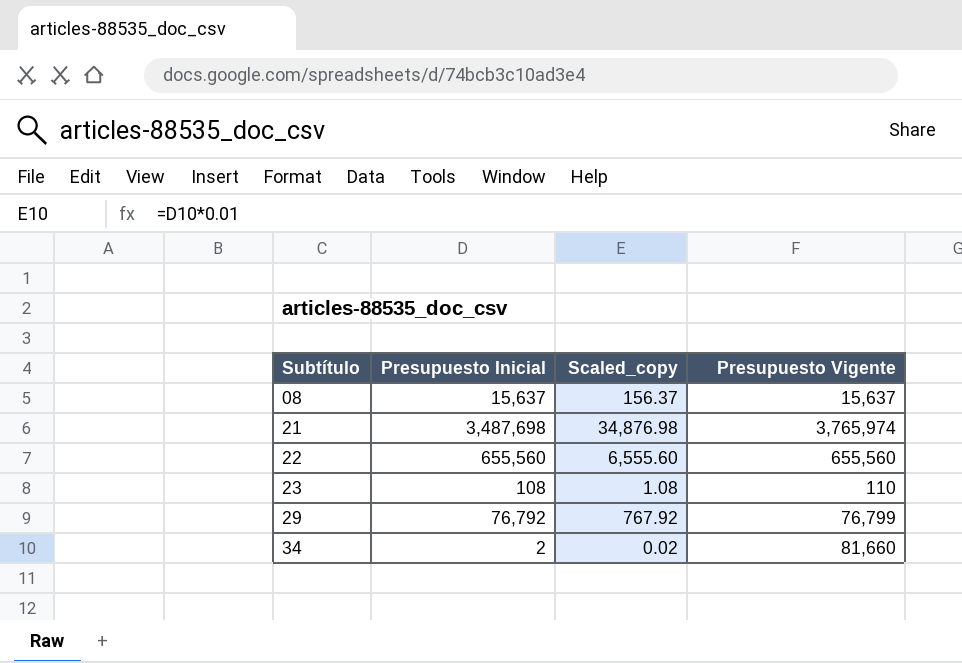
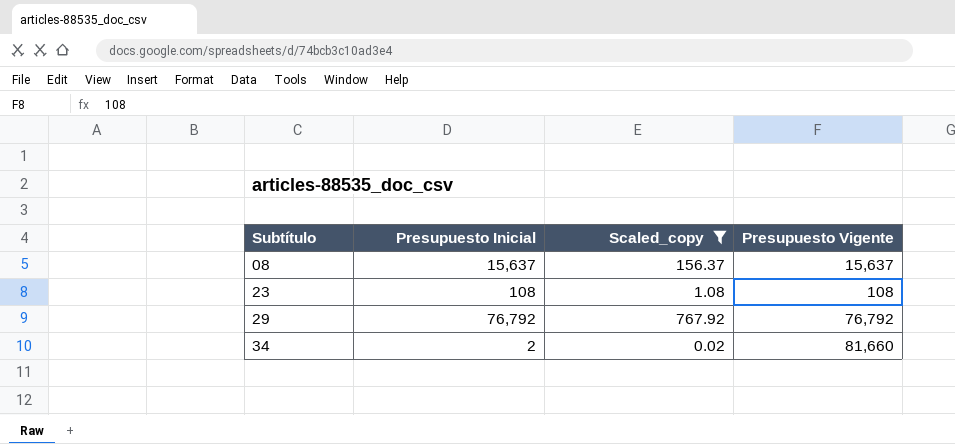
filter: none -> Scaled_copy <= 767.92
23 | Presupuesto Vigente: 110 -> 108
29 | Presupuesto Vigente: 76,799 -> 76,792

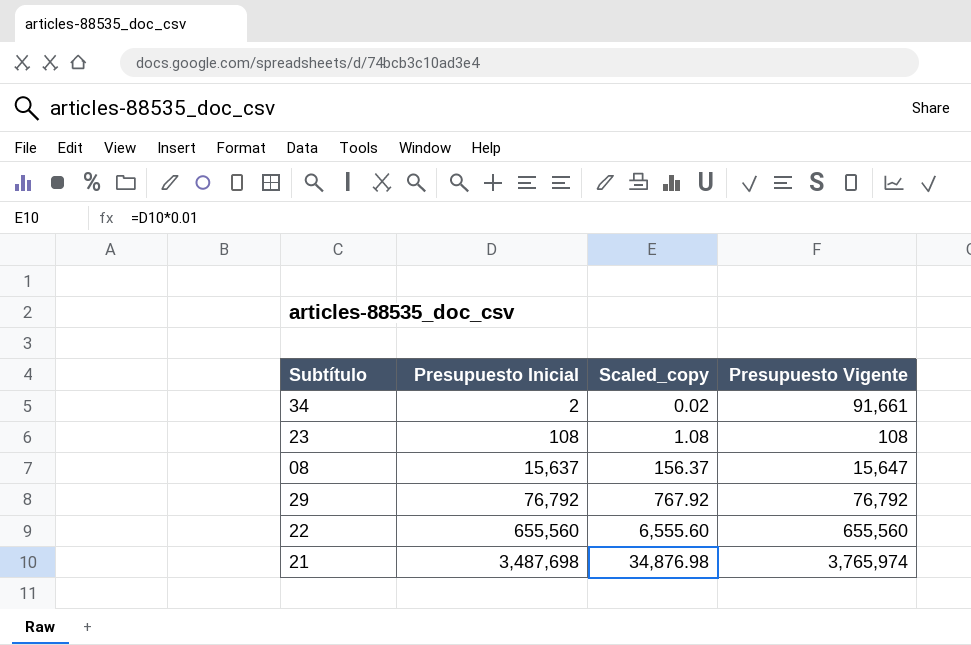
filter: Scaled_copy <= 767.92 -> none
row order: Subtítulo ascending -> Presupuesto Inicial ascending
34 | Presupuesto Vigente: 81,660 -> 91,661
08 | Presupuesto Vigente: 15,637 -> 15,647

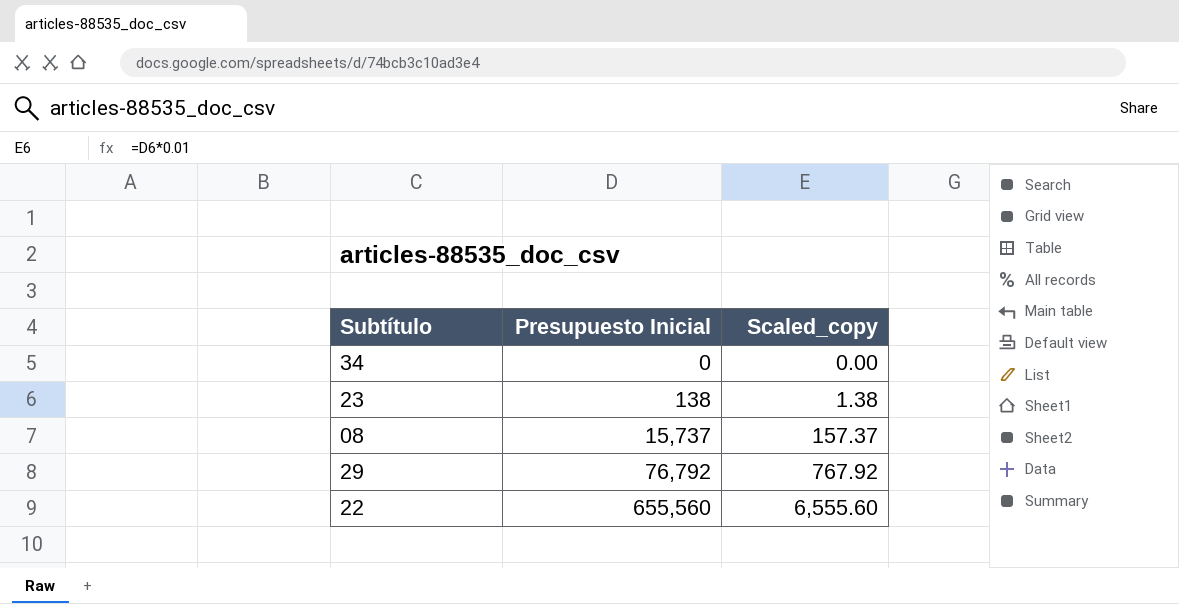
column Presupuesto Vigente | position: 4 -> none
row 21: 3,487,698 | 34,876.98 | 3,765,974 -> none
34 | Presupuesto Inicial: 2 -> 0
34 | Scaled_copy: 0.02 -> 0.00
23 | Presupuesto Inicial: 108 -> 138
23 | Scaled_copy: 1.08 -> 1.38
08 | Presupuesto Inicial: 15,637 -> 15,737
08 | Scaled_copy: 156.37 -> 157.37

